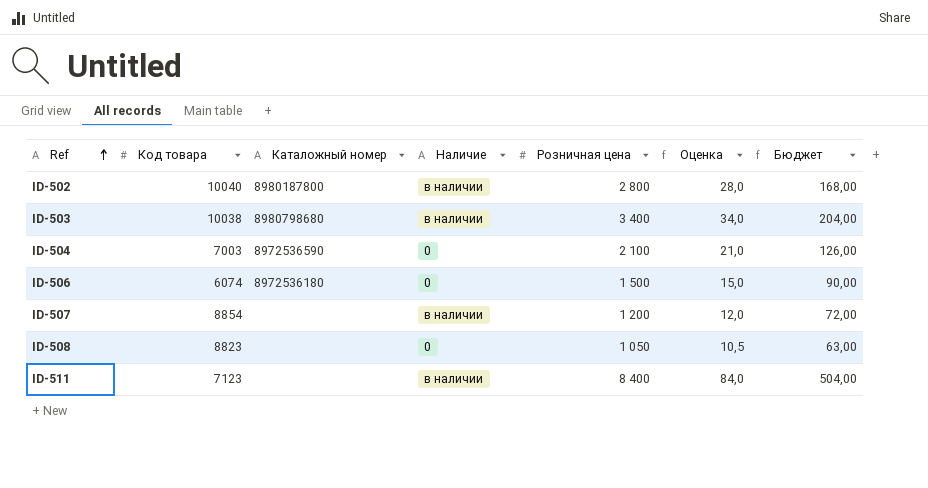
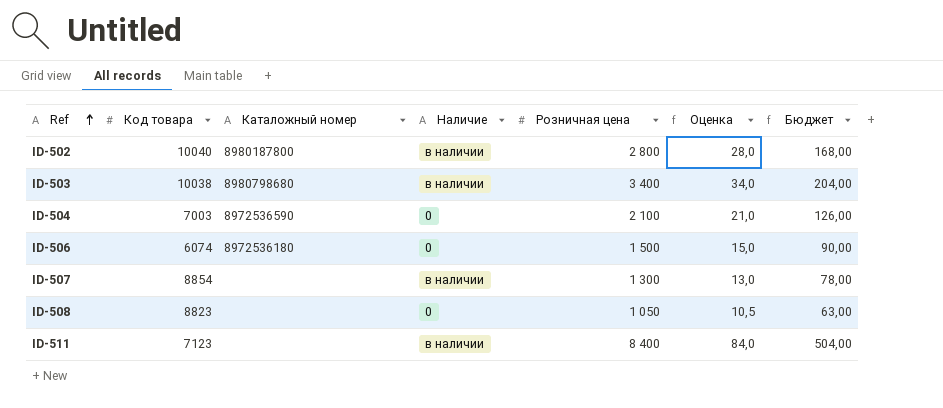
ID-507 | Розничная цена: 1 200 -> 1 300
ID-507 | Оценка: 12,0 -> 13,0
ID-507 | Бюджет: 72,00 -> 78,00

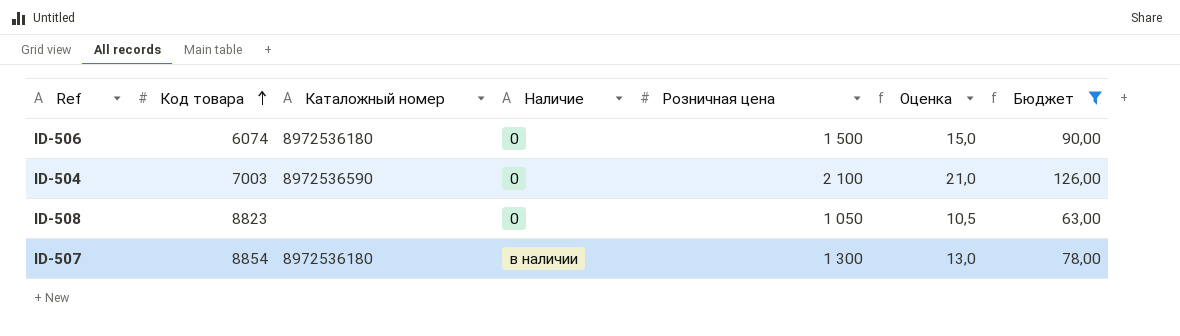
filter: none -> Бюджет <= 126,00
row order: Ref ascending -> Код товара ascending
ID-507 | Каталожный номер: none -> 8972536180

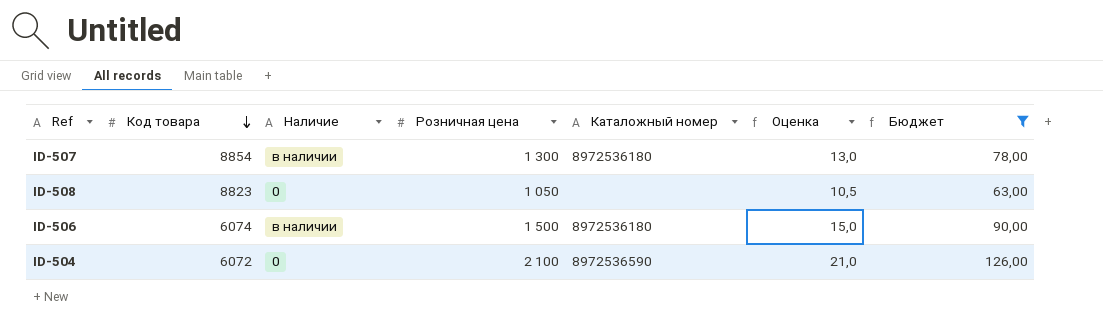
row order: Код товара ascending -> Код товара descending
column Каталожный номер | position: 3 -> 5
ID-506 | Наличие: 0 -> в наличии
ID-504 | Код товара: 7003 -> 6072

